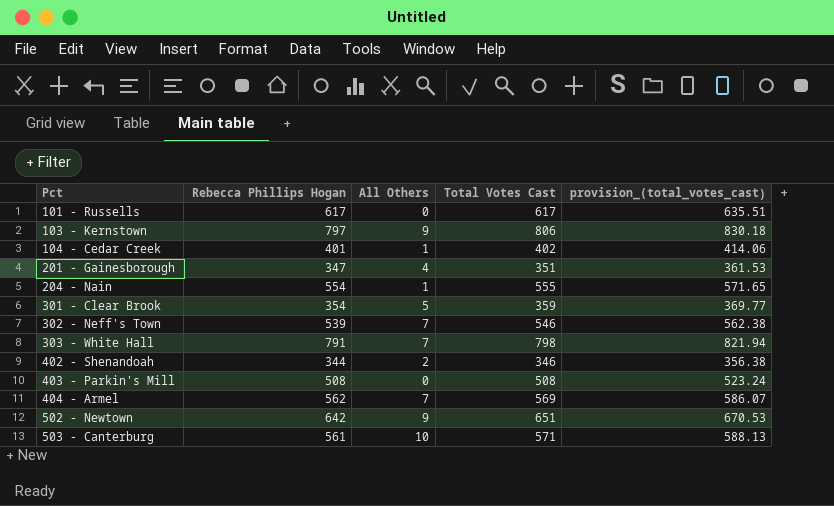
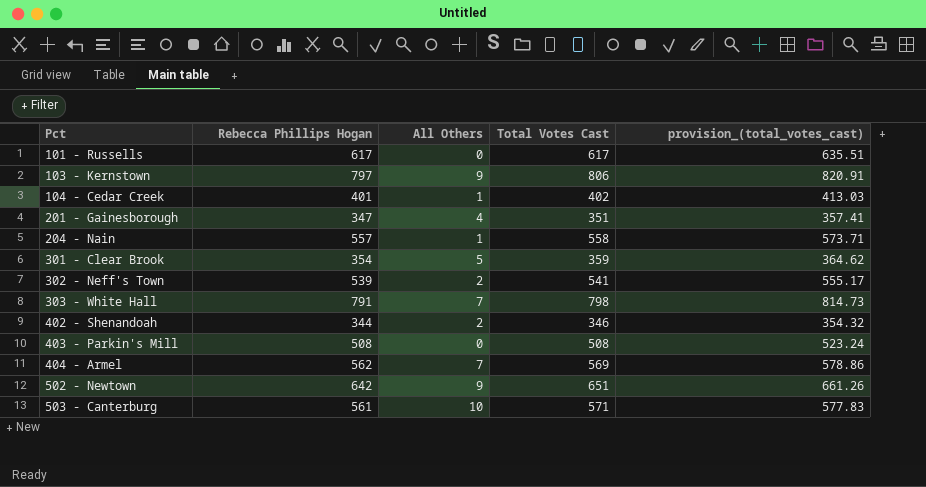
column provision_(total_votes_cast) | formula: [Total Votes Cast] * 1.03 -> [Rebecca Phillips Hogan] * 1.03
204 - Nain | Rebecca Phillips Hogan: 554 -> 557
204 - Nain | Total Votes Cast: 555 -> 558
302 - Neff's Town | All Others: 7 -> 2
302 - Neff's Town | Total Votes Cast: 546 -> 541

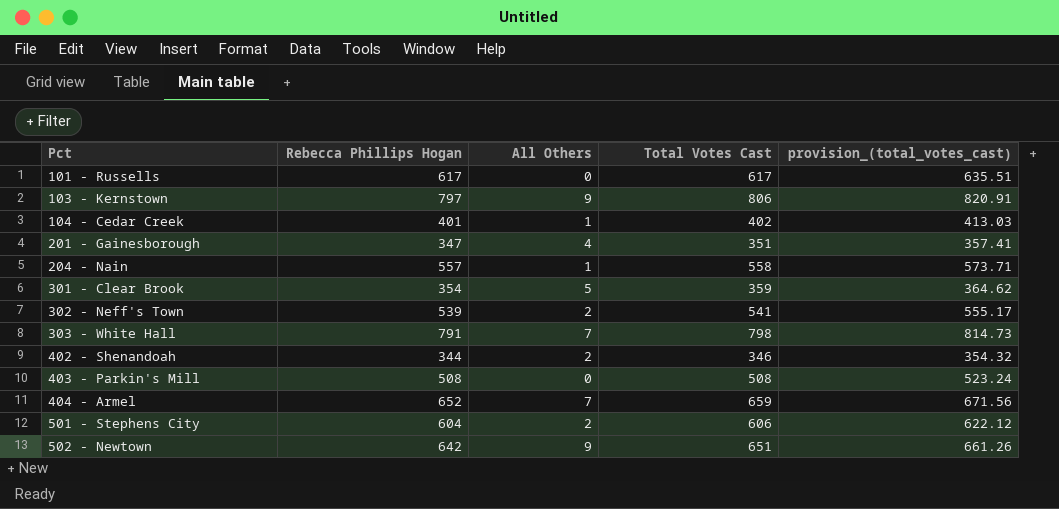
row 503 - Canterburg: 561 | 10 | 571 | 577.83 -> none
404 - Armel | Rebecca Phillips Hogan: 562 -> 652
404 - Armel | Total Votes Cast: 569 -> 659
404 - Armel | provision_(total_votes_cast): 578.86 -> 671.56
row 501 - Stephens City: none -> 604 | 2 | 606 | 622.12

